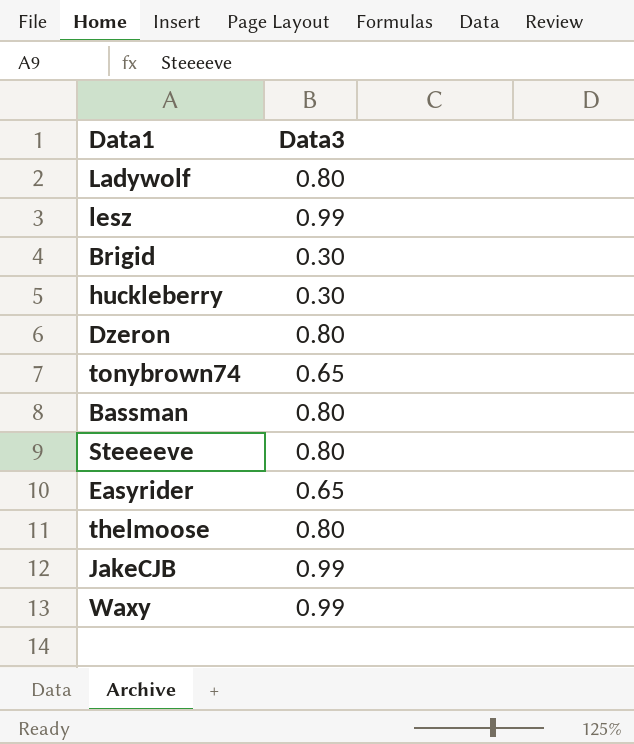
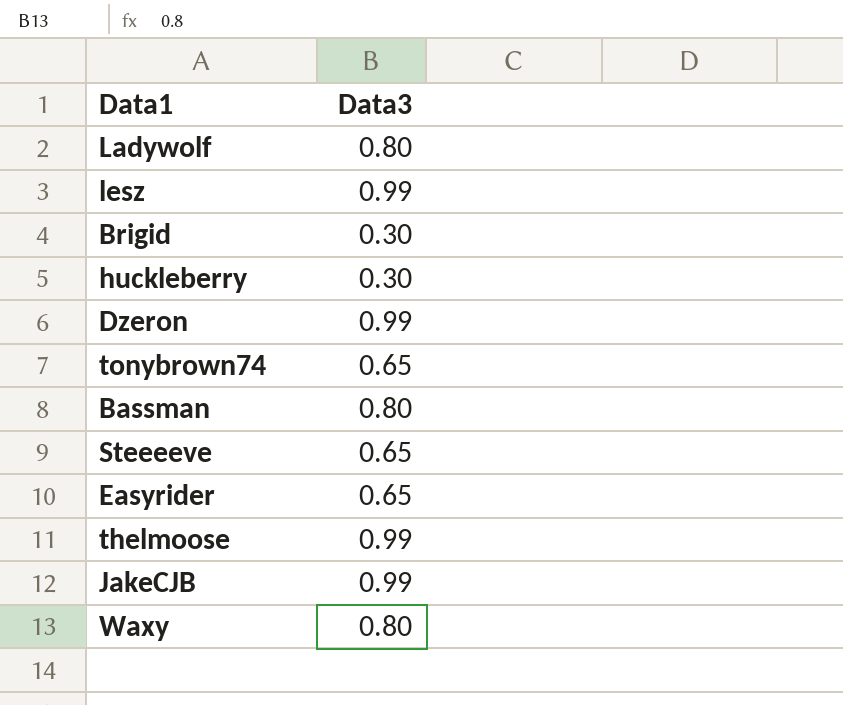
Dzeron | Data3: 0.80 -> 0.99
Steeeeve | Data3: 0.80 -> 0.65
thelmoose | Data3: 0.80 -> 0.99
Waxy | Data3: 0.99 -> 0.80

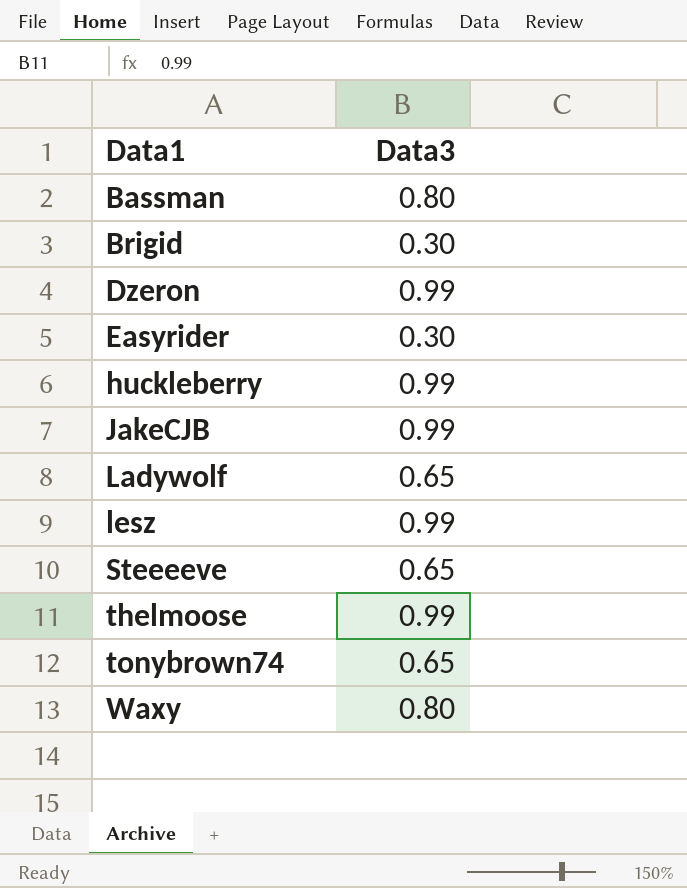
row order: none -> Data1 ascending
Easyrider | Data3: 0.65 -> 0.30
huckleberry | Data3: 0.30 -> 0.99
Ladywolf | Data3: 0.80 -> 0.65

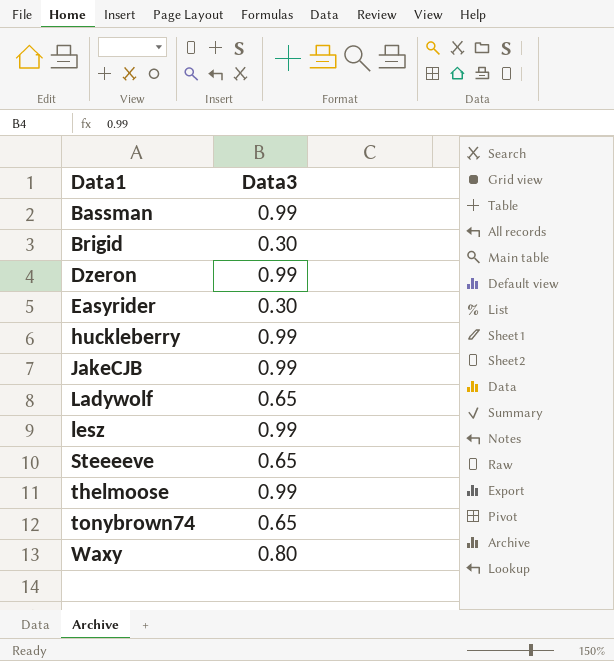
Bassman | Data3: 0.80 -> 0.99

